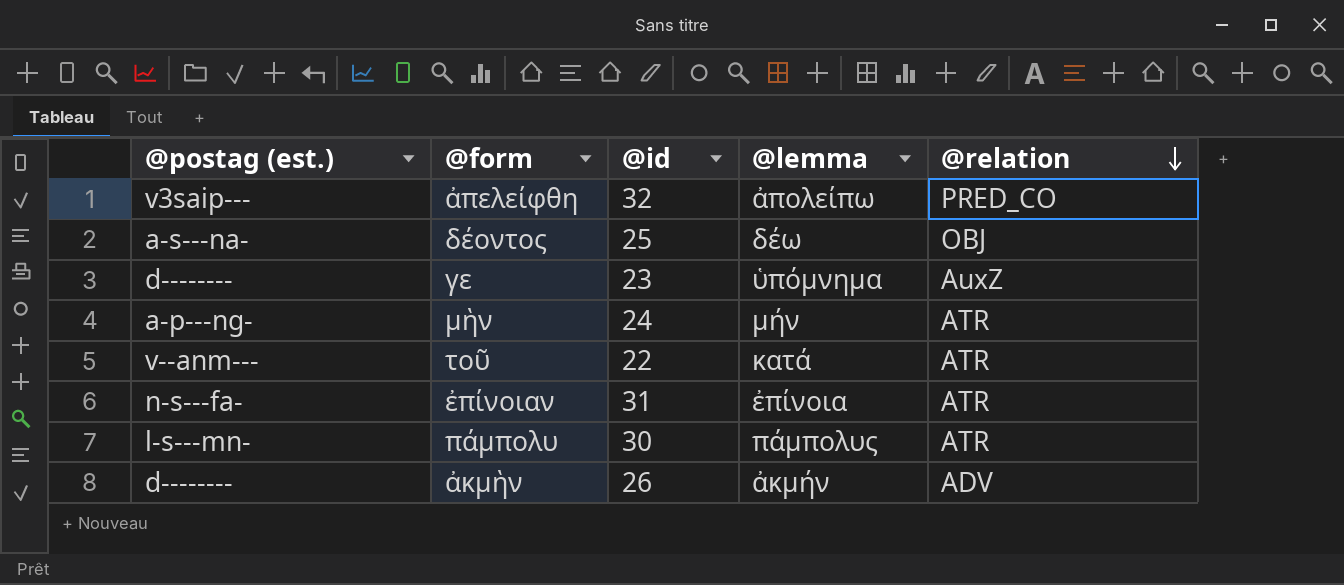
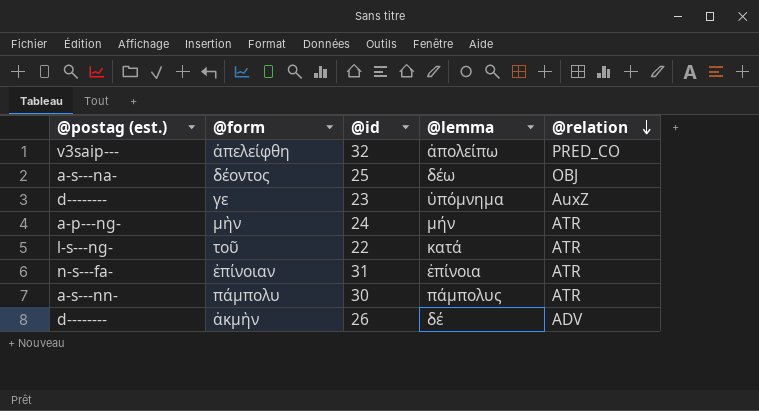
τοῦ | @postag (est.): v--anm--- -> l-s---ng-
πάμπολυ | @postag (est.): l-s---mn- -> a-s---nn-
ἀκμὴν | @lemma: ἀκμήν -> δέ

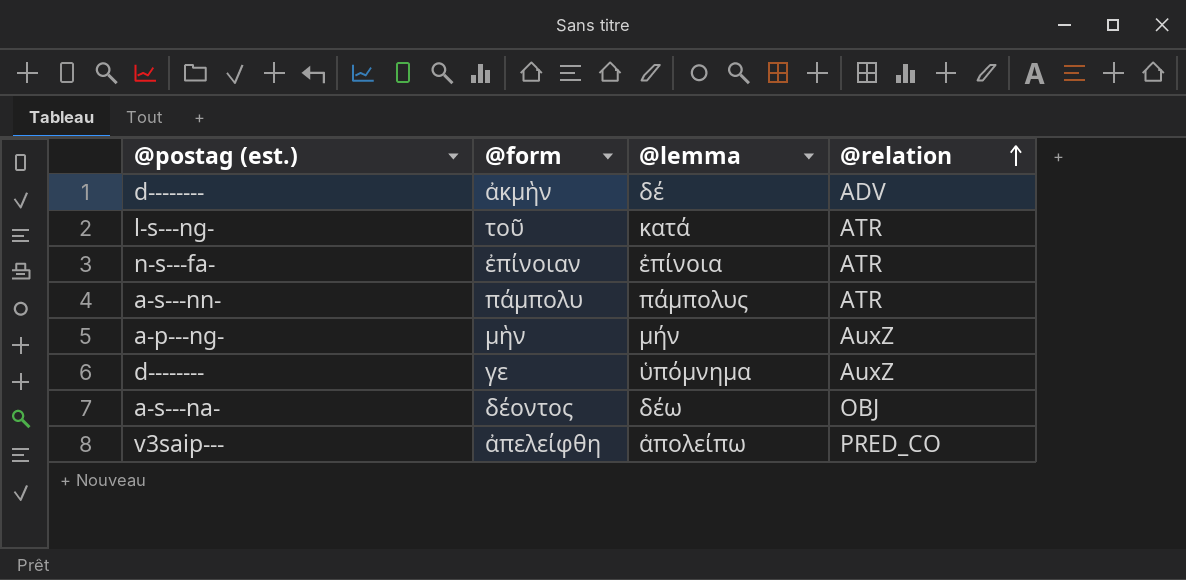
row order: @relation descending -> @relation ascending
column @id | position: 3 -> none
μὴν | @relation: ATR -> AuxZ

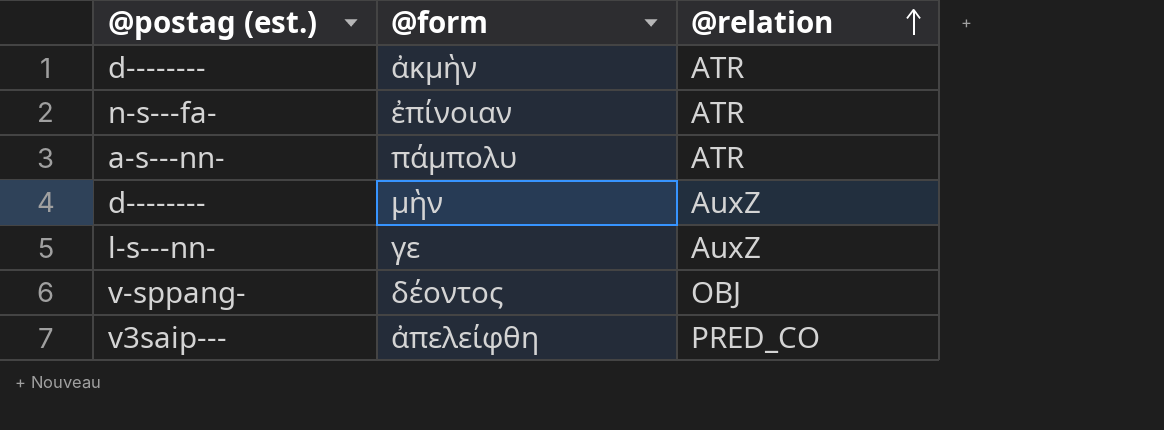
column @lemma | position: 3 -> none
row τοῦ: l-s---ng- | κατά | ATR -> none
ἀκμὴν | @relation: ADV -> ATR
μὴν | @postag (est.): a-p---ng- -> d--------
γε | @postag (est.): d-------- -> l-s---nn-
δέοντος | @postag (est.): a-s---na- -> v-sppang-

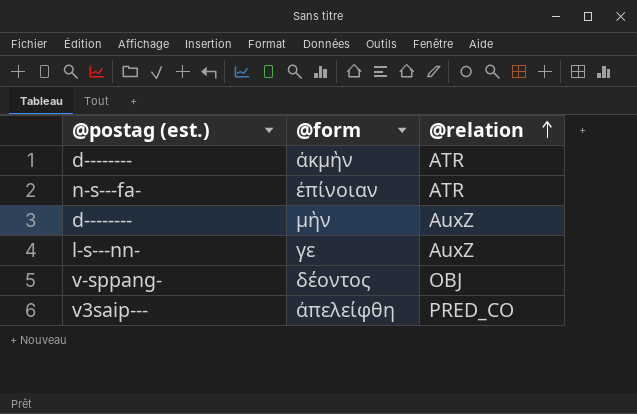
row πάμπολυ: a-s---nn- | ATR -> none

